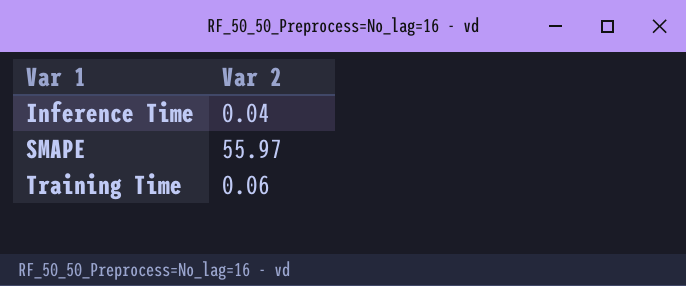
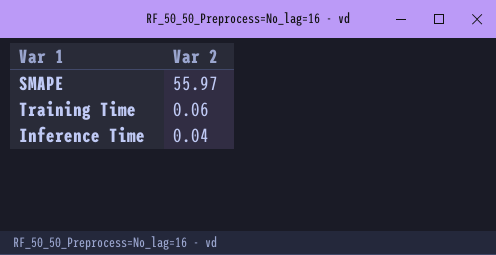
row order: Var 1 ascending -> Var 2 descending

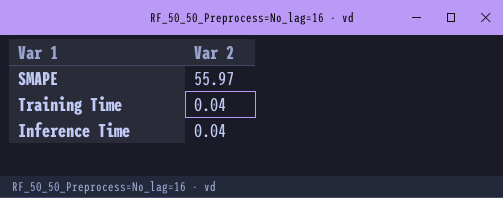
Training Time | Var 2: 0.06 -> 0.04

